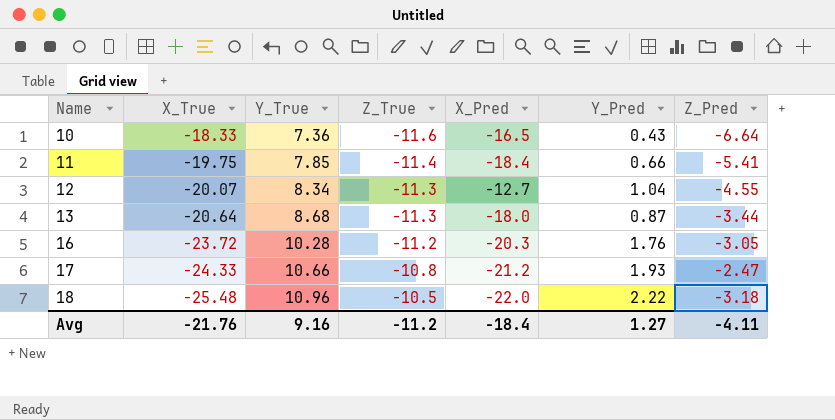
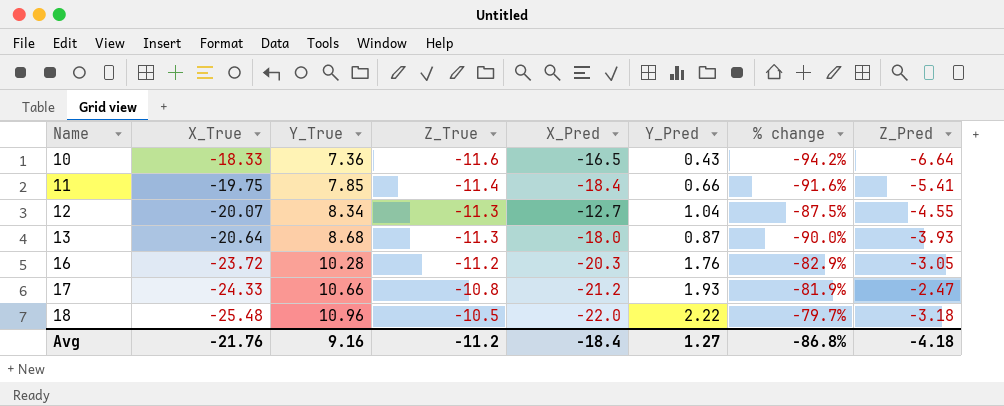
column % change | formula: none -> ([Y_Pred] - [Y_True]) / [Y_True]
13 | Z_Pred: -3.44 -> -3.93
Avg | Z_Pred: -4.11 -> -4.18

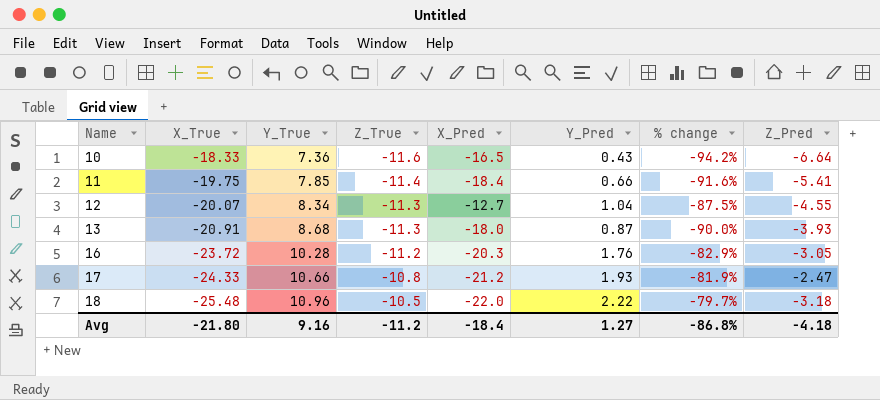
13 | X_True: -20.64 -> -20.91
Avg | X_True: -21.76 -> -21.80

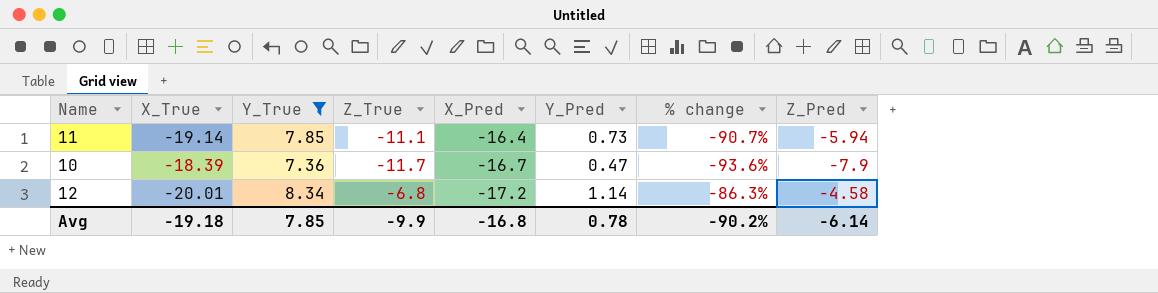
filter: none -> Y_True <= 8.34
row order: Name ascending -> X_Pred descending
11 | X_True: -19.75 -> -19.14
11 | Z_True: -11.4 -> -11.1
11 | X_Pred: -18.4 -> -16.4
11 | Y_Pred: 0.66 -> 0.73
11 | % change: -91.6% -> -90.7%
11 | Z_Pred: -5.41 -> -5.94
10 | X_True: -18.33 -> -18.39
10 | Z_True: -11.6 -> -11.7
10 | X_Pred: -16.5 -> -16.7
10 | Y_Pred: 0.43 -> 0.47
10 | % change: -94.2% -> -93.6%
10 | Z_Pred: -6.64 -> -7.9
12 | X_True: -20.07 -> -20.01
12 | Z_True: -11.3 -> -6.8
12 | X_Pred: -12.7 -> -17.2
12 | Y_Pred: 1.04 -> 1.14
12 | % change: -87.5% -> -86.3%
12 | Z_Pred: -4.55 -> -4.58
Avg | X_True: -21.80 -> -19.18
Avg | Y_True: 9.16 -> 7.85
Avg | Z_True: -11.2 -> -9.9
Avg | X_Pred: -18.4 -> -16.8
Avg | Y_Pred: 1.27 -> 0.78
Avg | % change: -86.8% -> -90.2%
Avg | Z_Pred: -4.18 -> -6.14

